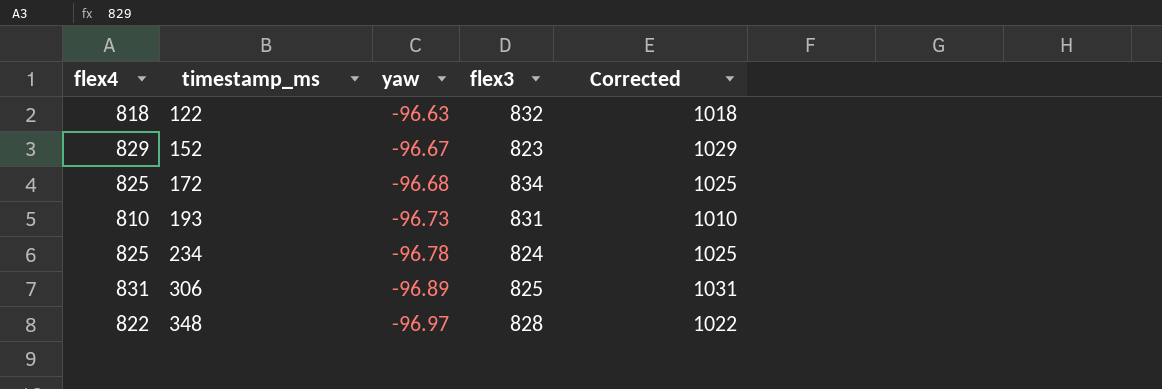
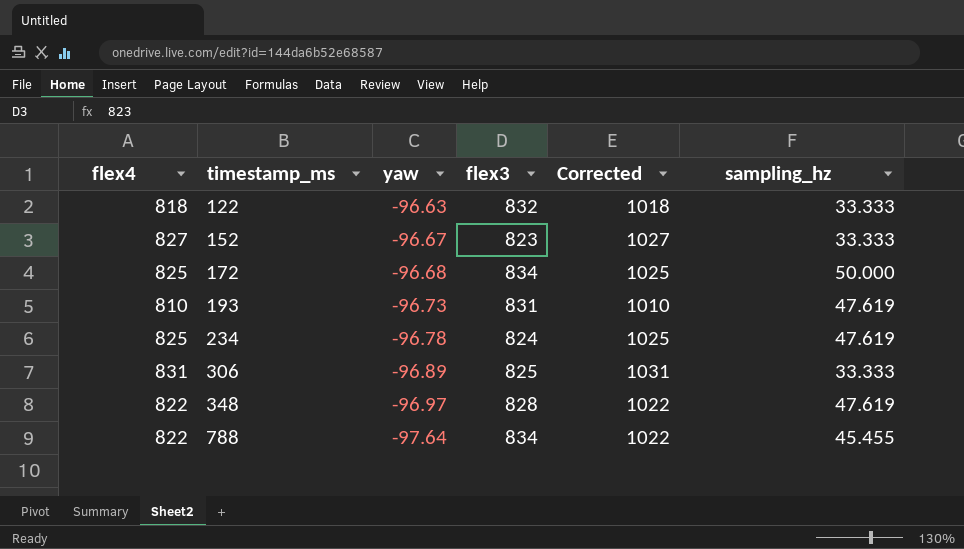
column sampling_hz | position: none -> 6
152 | flex4: 829 -> 827
152 | Corrected: 1029 -> 1027
row 788: none -> 822 | -97.64 | 834 | 1022 | 45.455

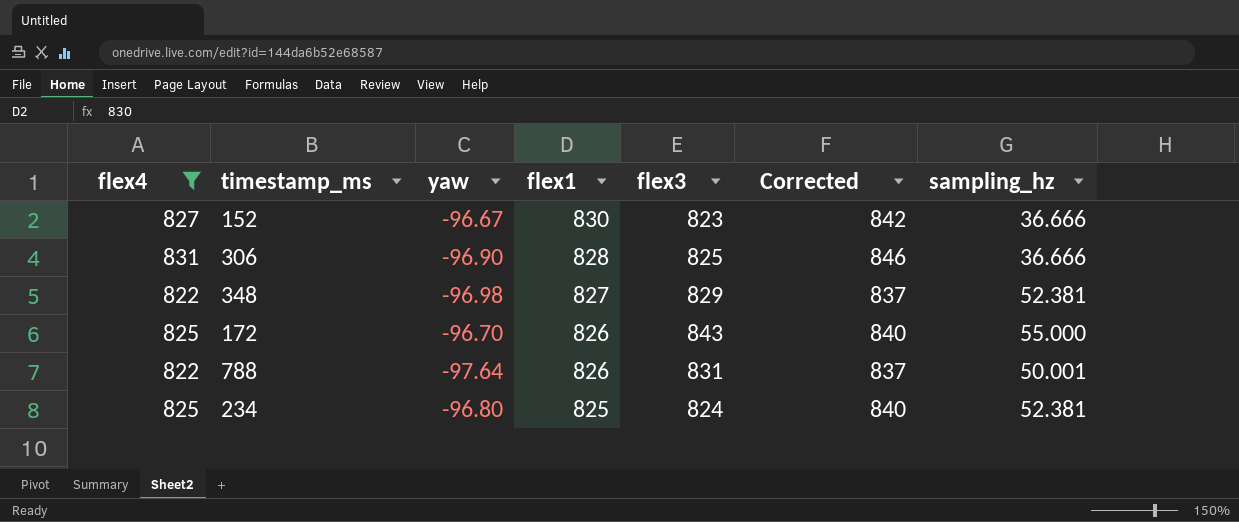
filter: none -> flex4 >= 822
row order: timestamp_ms ascending -> flex1 descending
column flex1 | position: none -> 4
column Corrected | formula: [flex4] + 200 -> [flex4] + 15
152 | sampling_hz: 33.333 -> 36.666
306 | yaw: -96.89 -> -96.90
306 | sampling_hz: 33.333 -> 36.666
348 | yaw: -96.97 -> -96.98
348 | flex3: 828 -> 829
348 | sampling_hz: 47.619 -> 52.381
172 | yaw: -96.68 -> -96.70
172 | flex3: 834 -> 843
172 | sampling_hz: 50.000 -> 55.000
788 | flex3: 834 -> 831
788 | sampling_hz: 45.455 -> 50.001
234 | yaw: -96.78 -> -96.80
234 | sampling_hz: 47.619 -> 52.381

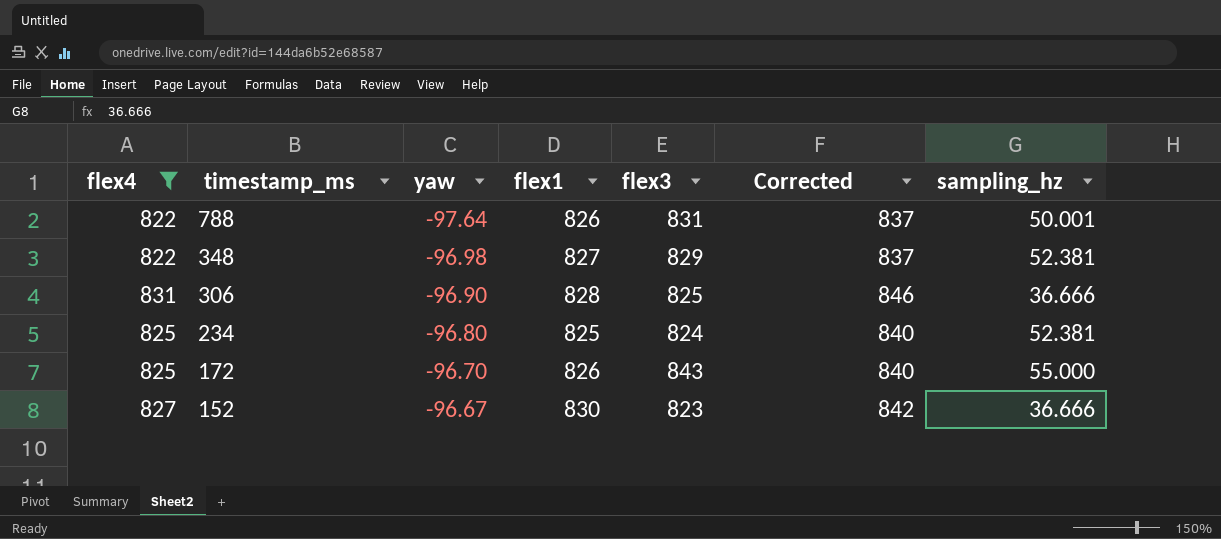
row order: flex1 descending -> timestamp_ms descending

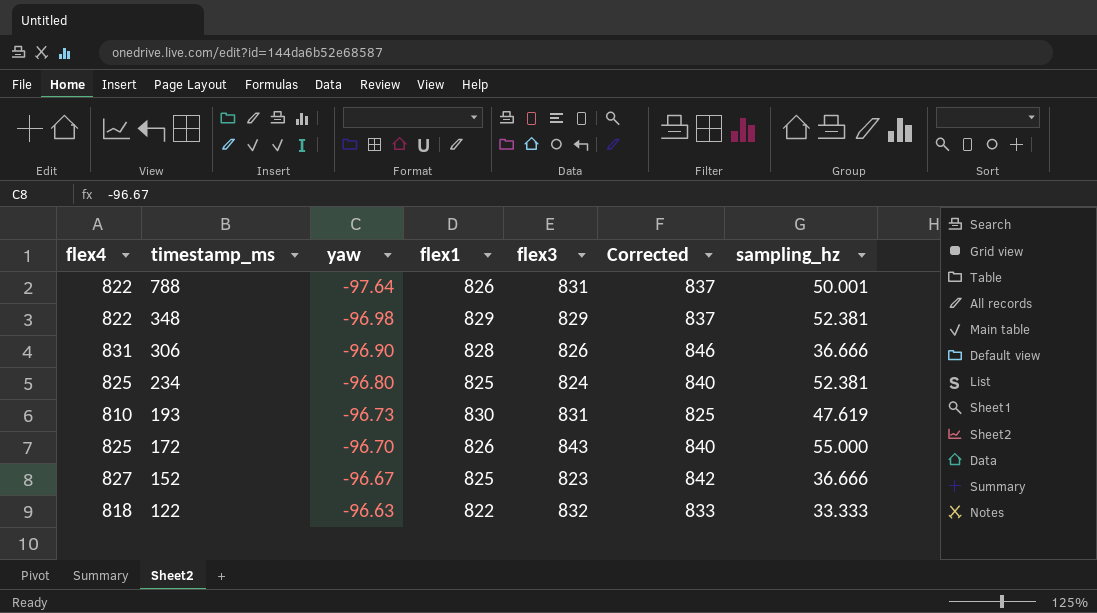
filter: flex4 >= 822 -> none
348 | flex1: 827 -> 829
306 | flex3: 825 -> 826
152 | flex1: 830 -> 825

